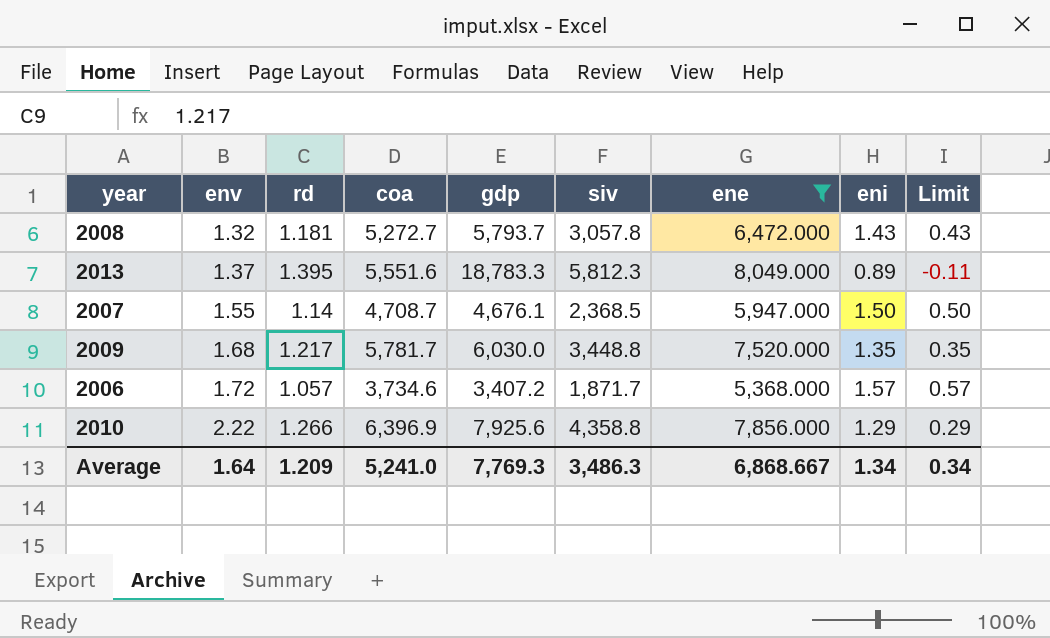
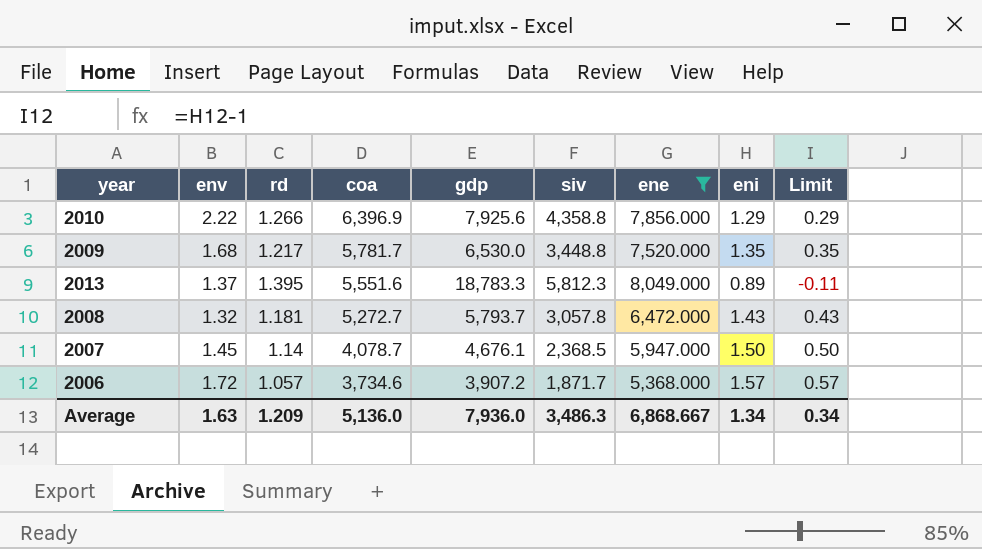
row order: env ascending -> coa descending
2009 | gdp: 6,030.0 -> 6,530.0
2007 | env: 1.55 -> 1.45
2007 | coa: 4,708.7 -> 4,078.7
2006 | gdp: 3,407.2 -> 3,907.2
Average | env: 1.64 -> 1.63
Average | coa: 5,241.0 -> 5,136.0
Average | gdp: 7,769.3 -> 7,936.0

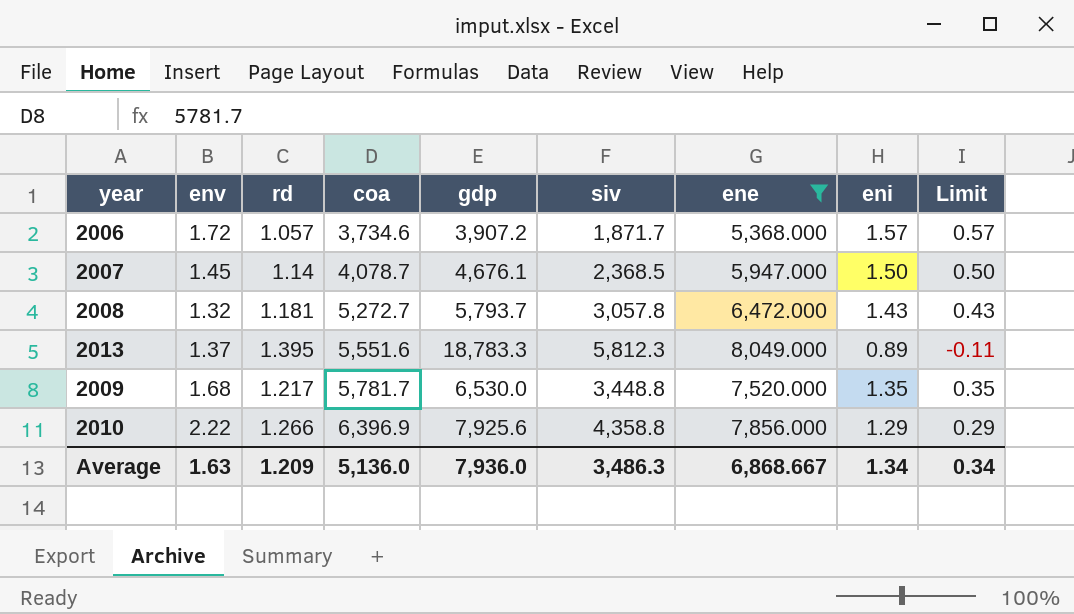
row order: coa descending -> coa ascending

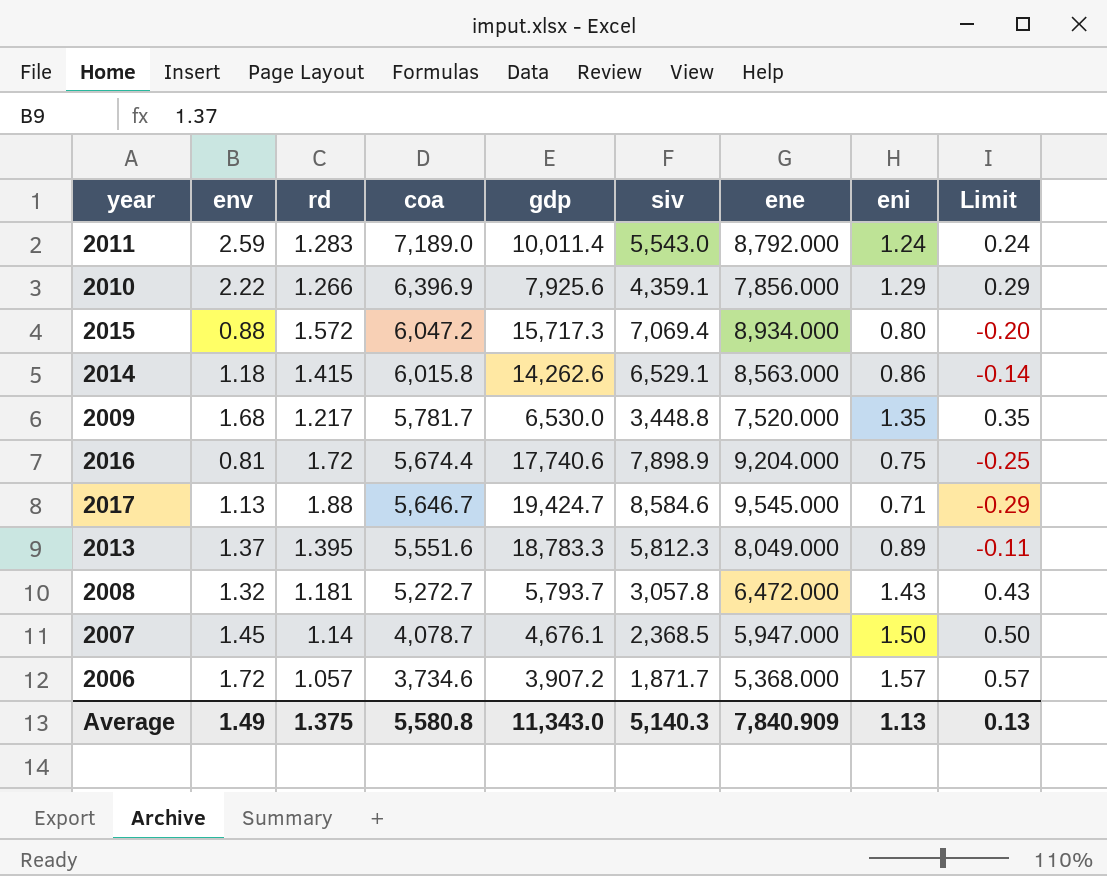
filter: ene <= 8,049.000 -> none
row order: coa ascending -> coa descending
2010 | siv: 4,358.8 -> 4,359.1
Average | env: 1.63 -> 1.49
Average | rd: 1.209 -> 1.375
Average | coa: 5,136.0 -> 5,580.8
Average | gdp: 7,936.0 -> 11,343.0
Average | siv: 3,486.3 -> 5,140.3
Average | ene: 6,868.667 -> 7,840.909
Average | eni: 1.34 -> 1.13
Average | Limit: 0.34 -> 0.13

